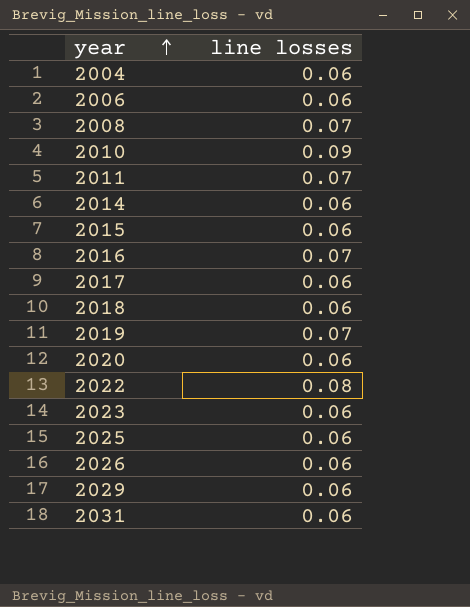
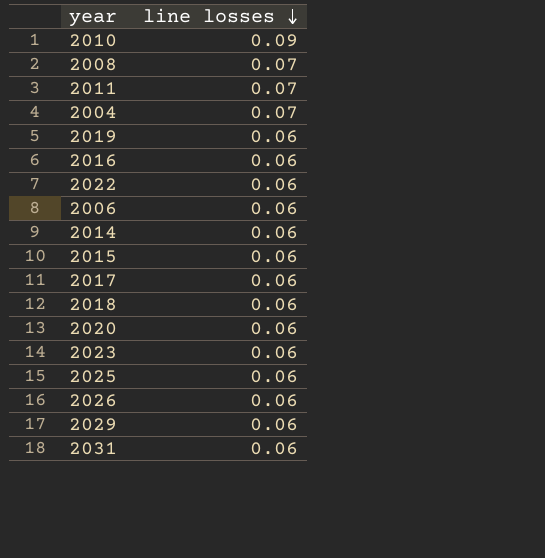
row order: year ascending -> line losses descending
2004 | line losses: 0.06 -> 0.07
2019 | line losses: 0.07 -> 0.06
2016 | line losses: 0.07 -> 0.06
2022 | line losses: 0.08 -> 0.06

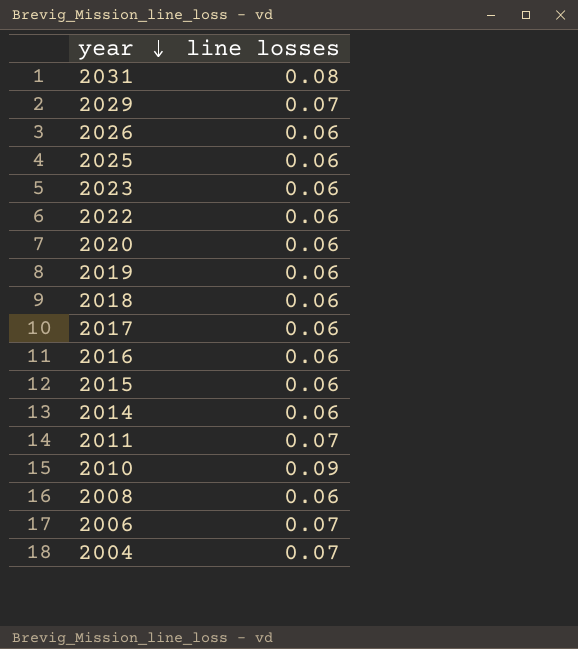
row order: line losses descending -> year descending
2031 | line losses: 0.06 -> 0.08
2029 | line losses: 0.06 -> 0.07
2008 | line losses: 0.07 -> 0.06
2006 | line losses: 0.06 -> 0.07

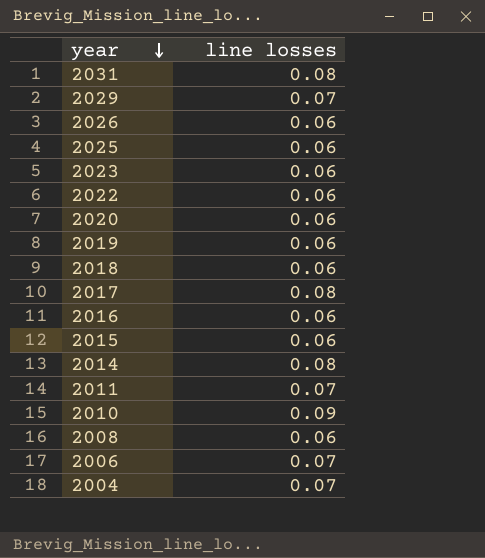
2017 | line losses: 0.06 -> 0.08
2014 | line losses: 0.06 -> 0.08

